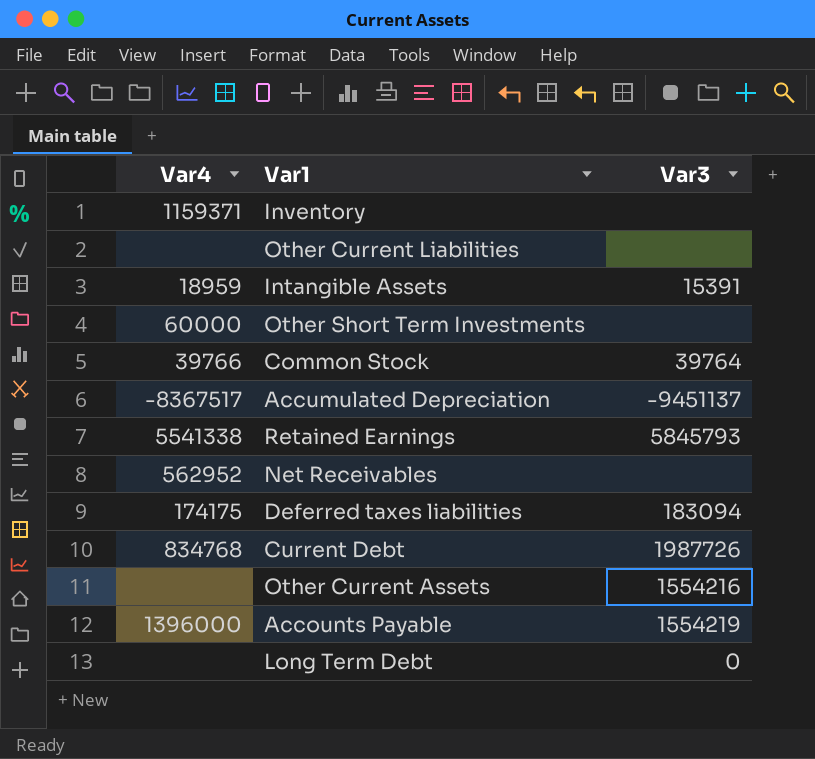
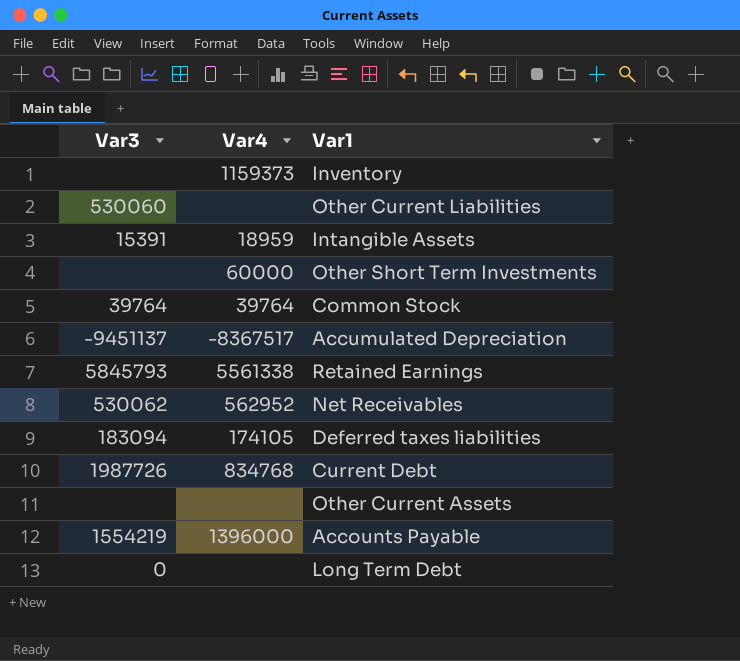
column Var3 | position: 3 -> 1
Inventory | Var4: 1159371 -> 1159373
Other Current Liabilities | Var3: none -> 530060
Common Stock | Var4: 39766 -> 39764
Retained Earnings | Var4: 5541338 -> 5561338
Net Receivables | Var3: none -> 530062
Deferred taxes liabilities | Var4: 174175 -> 174105
Other Current Assets | Var3: 1554216 -> none

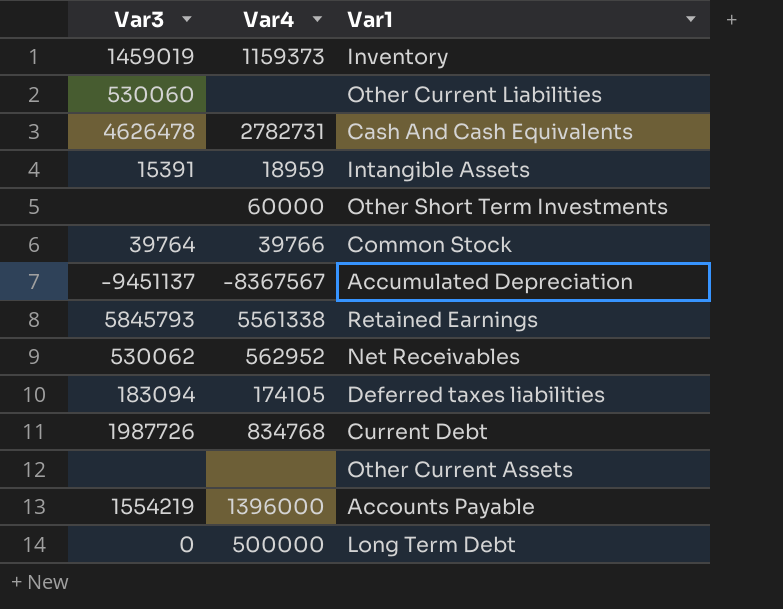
Inventory | Var3: none -> 1459019
row Cash And Cash Equivalents: none -> 4626478 | 2782731
Common Stock | Var4: 39764 -> 39766
Accumulated Depreciation | Var4: -8367517 -> -8367567
Long Term Debt | Var4: none -> 500000

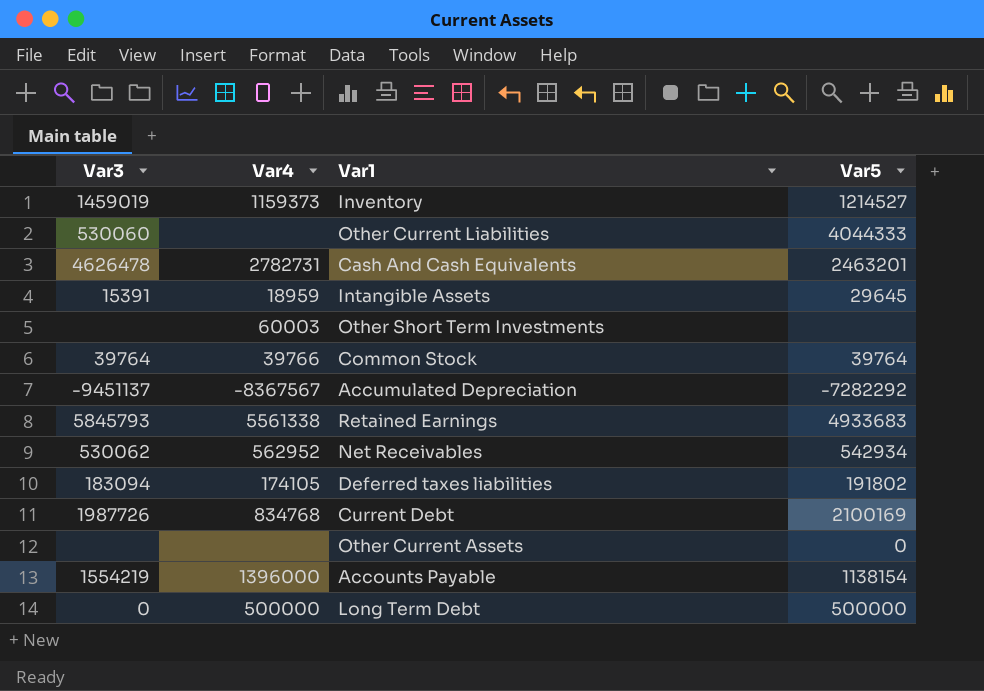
column Var5 | position: none -> 4
Other Short Term Investments | Var4: 60000 -> 60003

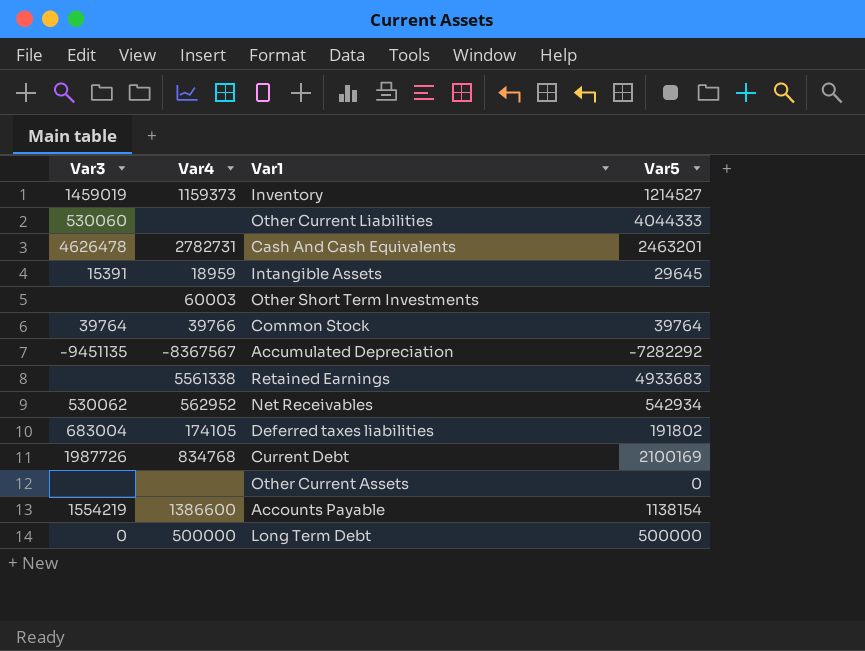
Accumulated Depreciation | Var3: -9451137 -> -9451135
Retained Earnings | Var3: 5845793 -> none
Deferred taxes liabilities | Var3: 183094 -> 683004
Accounts Payable | Var4: 1396000 -> 1386600

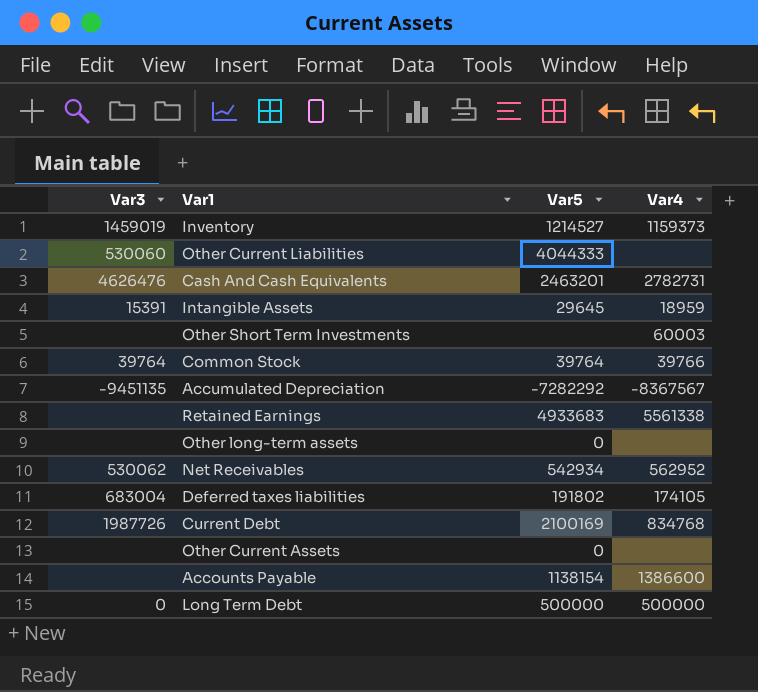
column Var4 | position: 2 -> 4
Cash And Cash Equivalents | Var3: 4626478 -> 4626476
row Other long-term assets: none -> none | 0 | none
Accounts Payable | Var3: 1554219 -> none

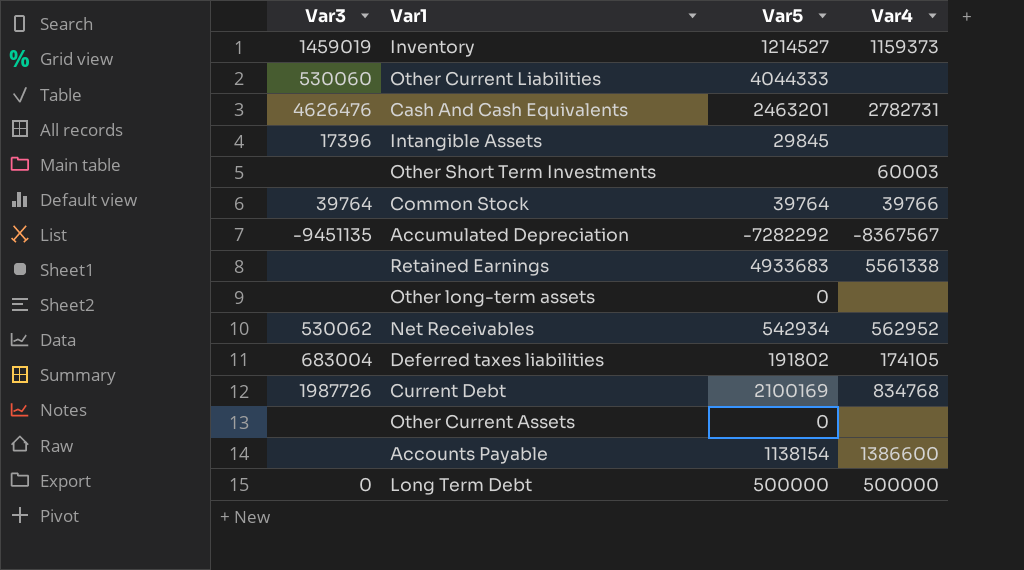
Intangible Assets | Var3: 15391 -> 17396
Intangible Assets | Var5: 29645 -> 29845
Intangible Assets | Var4: 18959 -> none

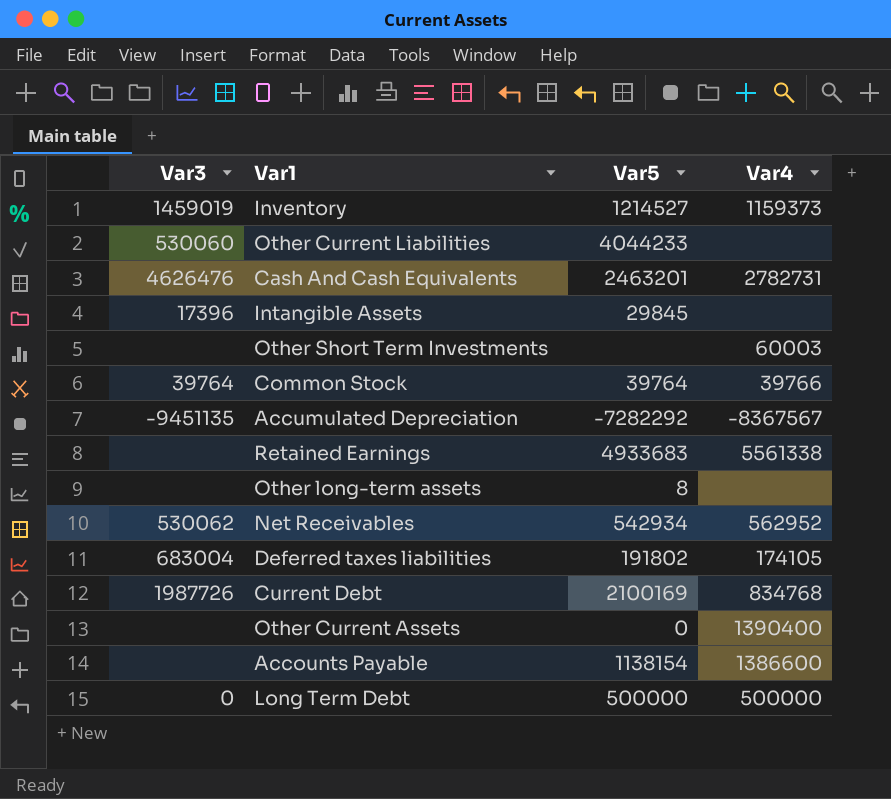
Other Current Liabilities | Var5: 4044333 -> 4044233
Other long-term assets | Var5: 0 -> 8
Other Current Assets | Var4: none -> 1390400

